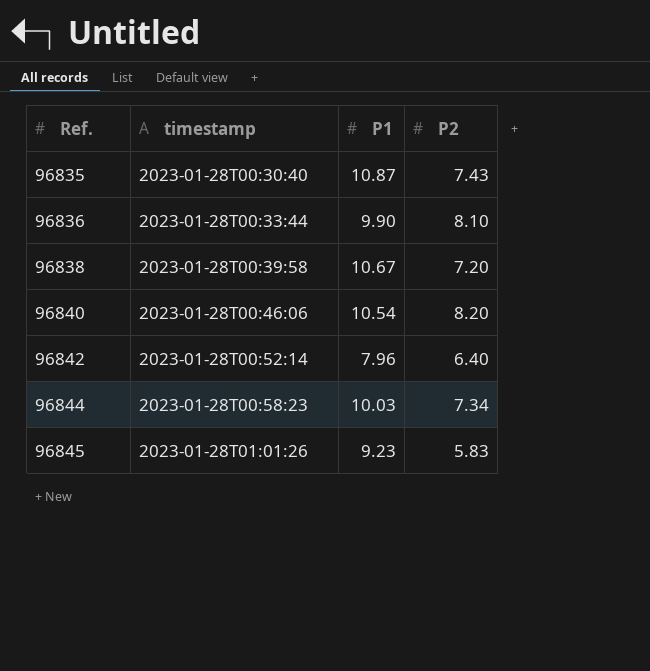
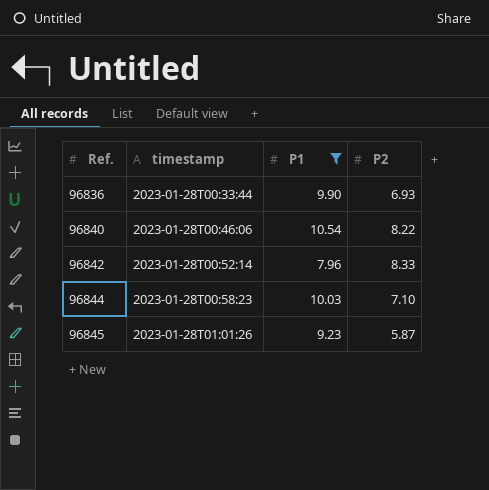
filter: none -> P1 <= 10.54
96836 | P2: 8.10 -> 6.93
96840 | P2: 8.20 -> 8.22
96842 | P2: 6.40 -> 8.33
96844 | P2: 7.34 -> 7.10
96845 | P2: 5.83 -> 5.87

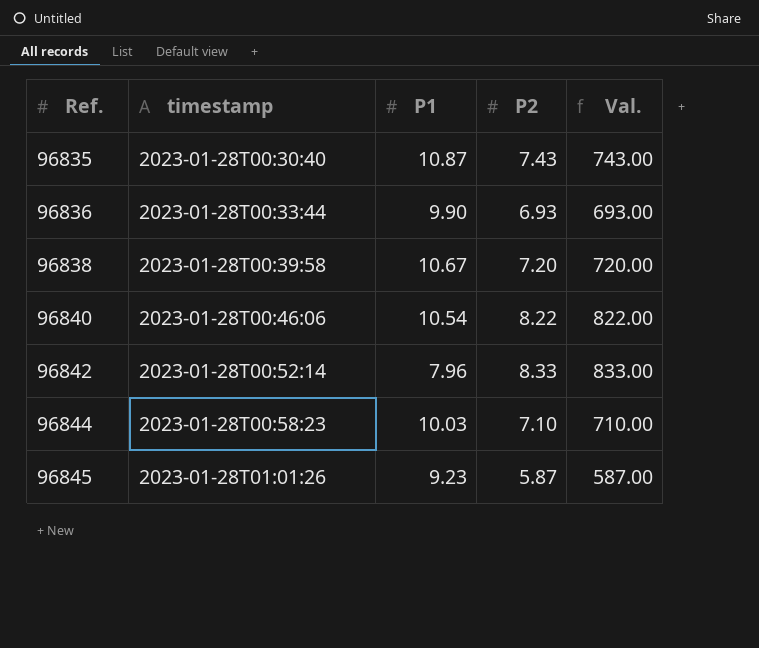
filter: P1 <= 10.54 -> none
column Val. | formula: none -> [P2] * 100

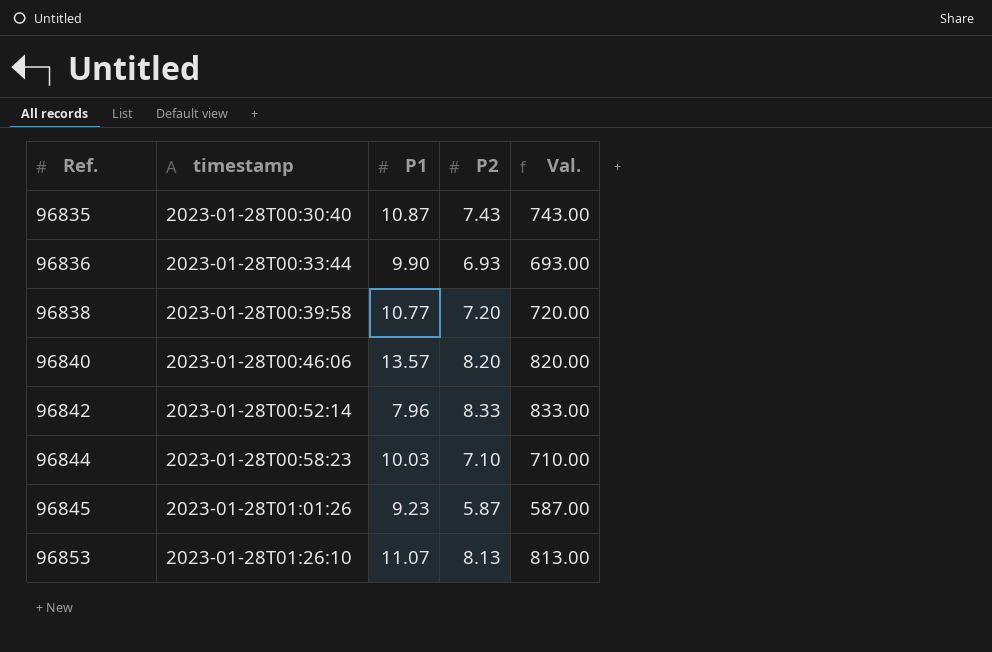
96838 | P1: 10.67 -> 10.77
96840 | P1: 10.54 -> 13.57
96840 | P2: 8.22 -> 8.20
96840 | Val.: 822.00 -> 820.00
row 96853: none -> 2023-01-28T01:26:10 | 11.07 | 8.13 | 813.00

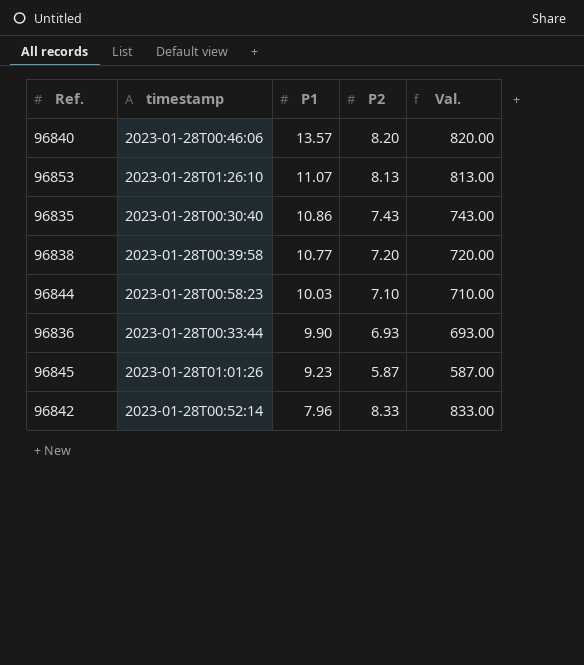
row order: Ref. ascending -> P1 descending
96835 | P1: 10.87 -> 10.86

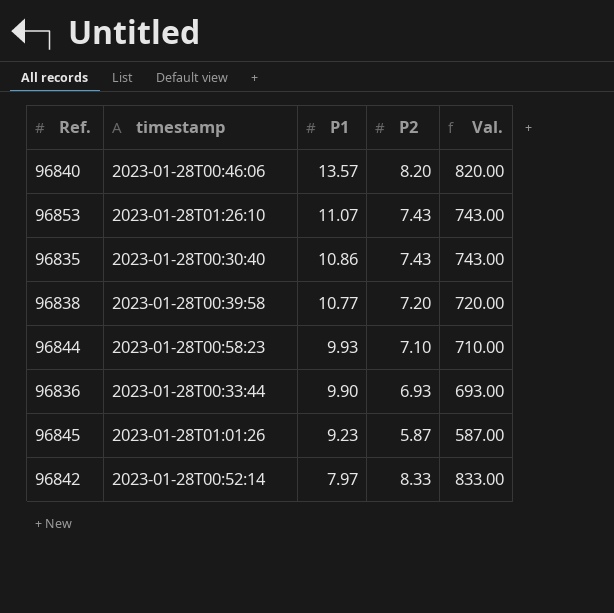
96853 | P2: 8.13 -> 7.43
96853 | Val.: 813.00 -> 743.00
96844 | P1: 10.03 -> 9.93
96842 | P1: 7.96 -> 7.97

